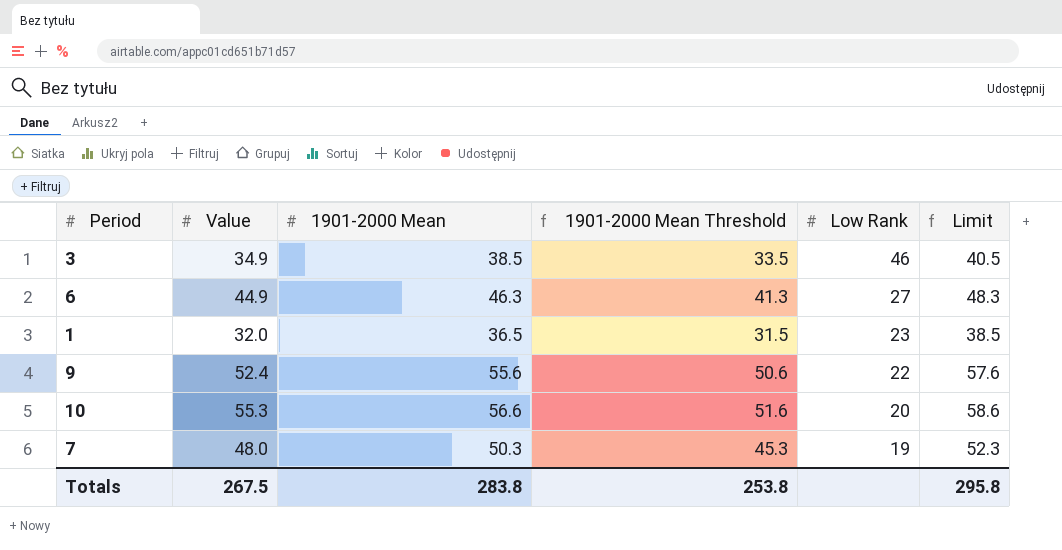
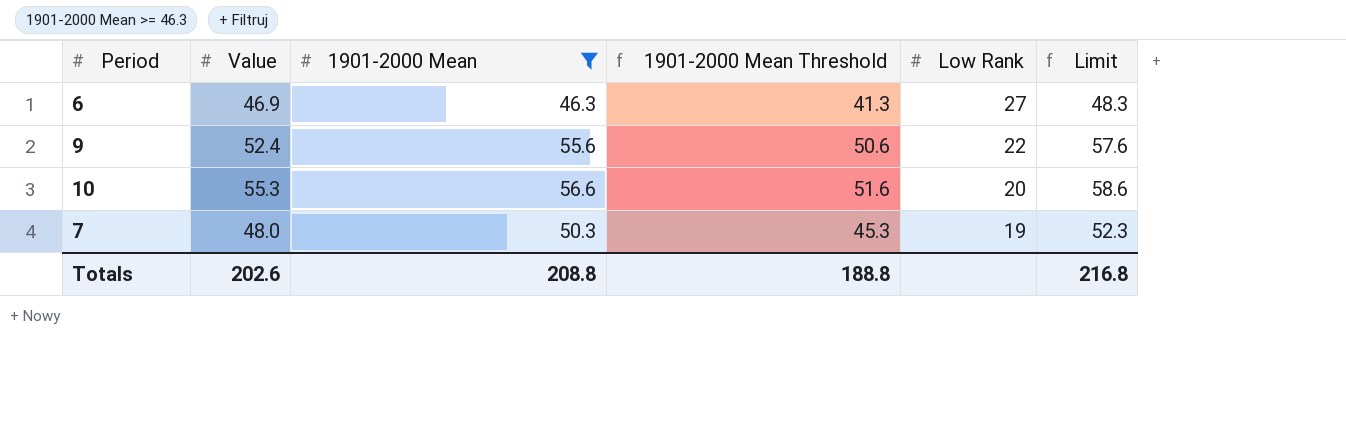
filter: none -> 1901-2000 Mean >= 46.3
6 | Value: 44.9 -> 46.9
Totals | Value: 267.5 -> 202.6
Totals | 1901-2000 Mean: 283.8 -> 208.8
Totals | 1901-2000 Mean Threshold: 253.8 -> 188.8
Totals | Limit: 295.8 -> 216.8

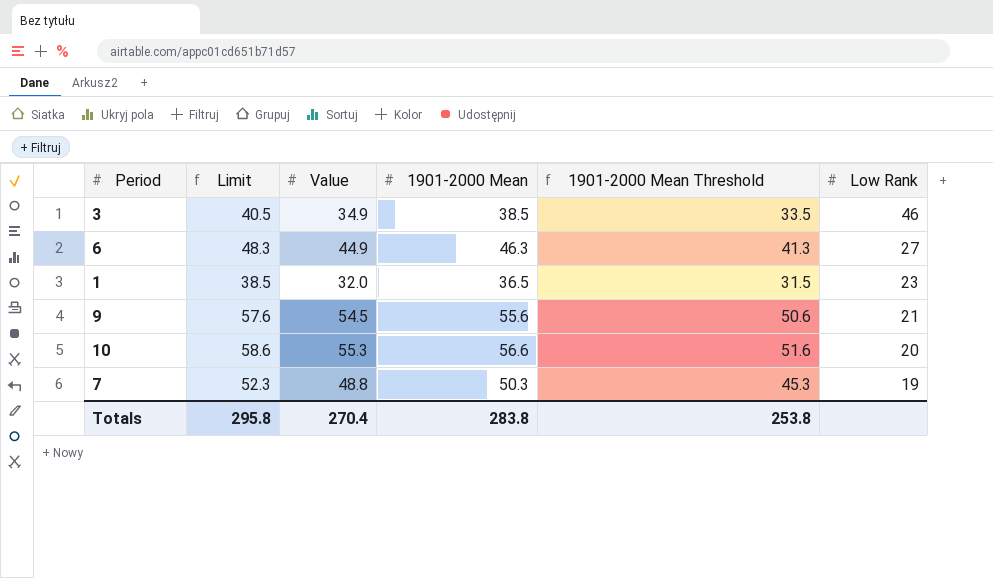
filter: 1901-2000 Mean >= 46.3 -> none
column Limit | position: 6 -> 2
6 | Value: 46.9 -> 44.9
9 | Value: 52.4 -> 54.5
9 | Low Rank: 22 -> 21
7 | Value: 48.0 -> 48.8
Totals | Limit: 216.8 -> 295.8
Totals | Value: 202.6 -> 270.4
Totals | 1901-2000 Mean: 208.8 -> 283.8
Totals | 1901-2000 Mean Threshold: 188.8 -> 253.8

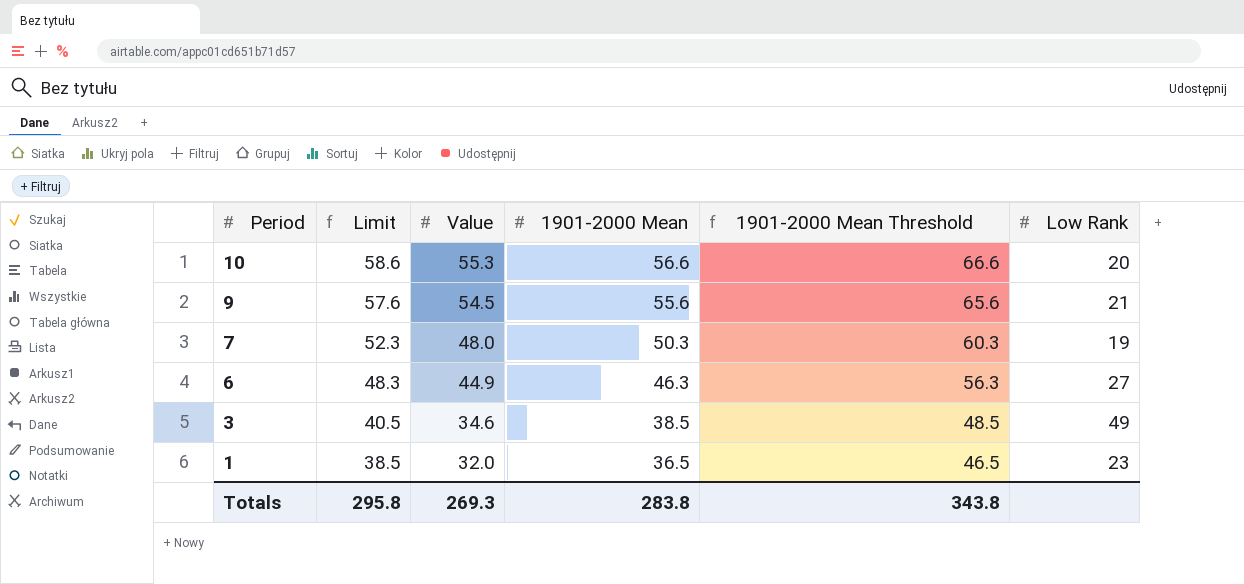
row order: Low Rank descending -> Period descending
column 1901-2000 Mean Threshold | formula: [1901-2000 Mean] - 5 -> [1901-2000 Mean] + 10
7 | Value: 48.8 -> 48.0
3 | Value: 34.9 -> 34.6
3 | Low Rank: 46 -> 49
Totals | Value: 270.4 -> 269.3
Totals | 1901-2000 Mean Threshold: 253.8 -> 343.8

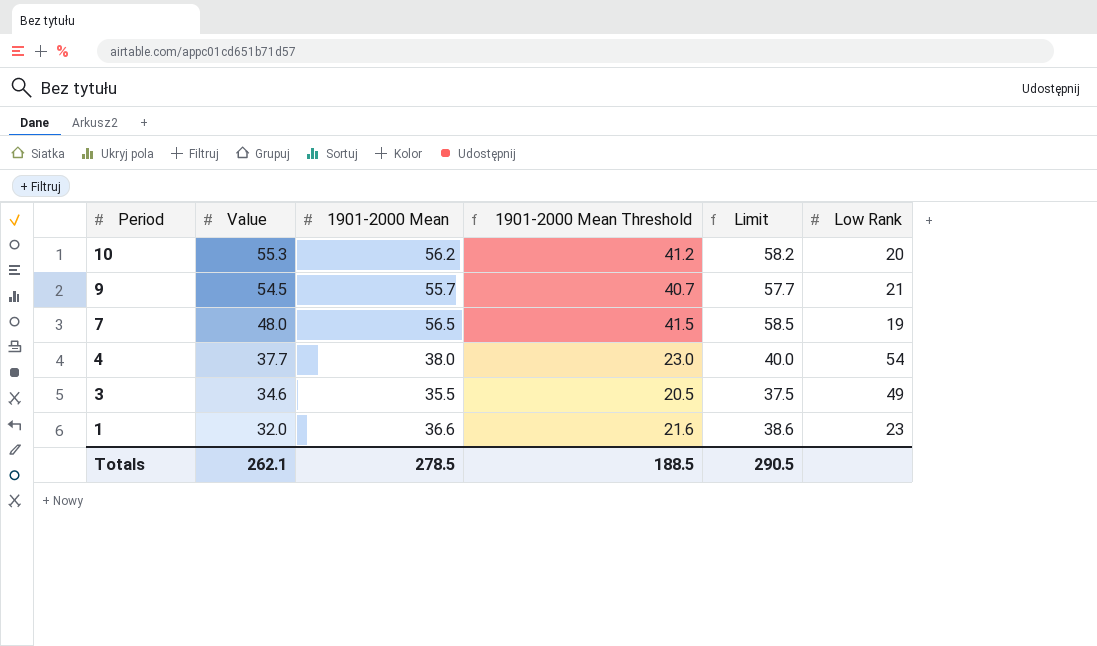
column 1901-2000 Mean Threshold | formula: [1901-2000 Mean] + 10 -> [1901-2000 Mean] - 15
column Limit | position: 2 -> 5
row 6: 48.3 | 44.9 | 46.3 | 56.3 | 27 -> none
10 | 1901-2000 Mean: 56.6 -> 56.2
10 | Limit: 58.6 -> 58.2
9 | 1901-2000 Mean: 55.6 -> 55.7
9 | Limit: 57.6 -> 57.7
7 | 1901-2000 Mean: 50.3 -> 56.5
7 | Limit: 52.3 -> 58.5
row 4: none -> 37.7 | 38.0 | 23.0 | 40.0 | 54
3 | 1901-2000 Mean: 38.5 -> 35.5
3 | Limit: 40.5 -> 37.5
1 | 1901-2000 Mean: 36.5 -> 36.6
1 | Limit: 38.5 -> 38.6
Totals | Value: 269.3 -> 262.1
Totals | 1901-2000 Mean: 283.8 -> 278.5
Totals | 1901-2000 Mean Threshold: 343.8 -> 188.5
Totals | Limit: 295.8 -> 290.5

